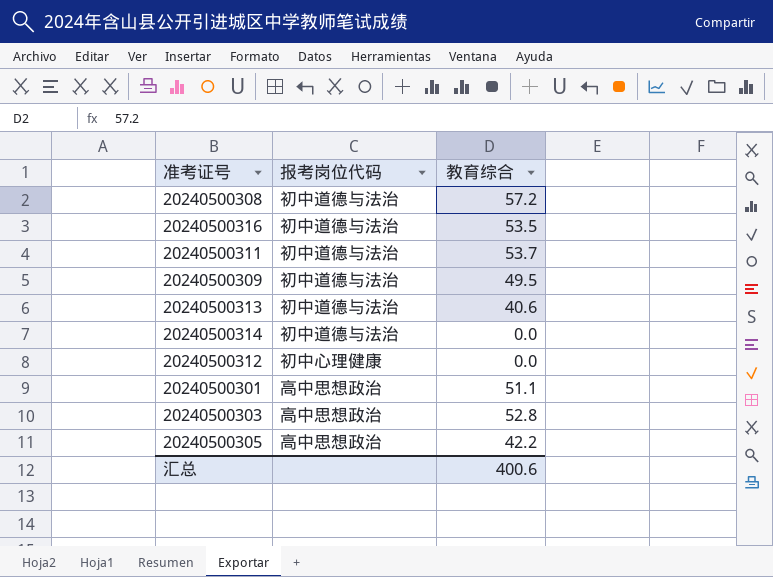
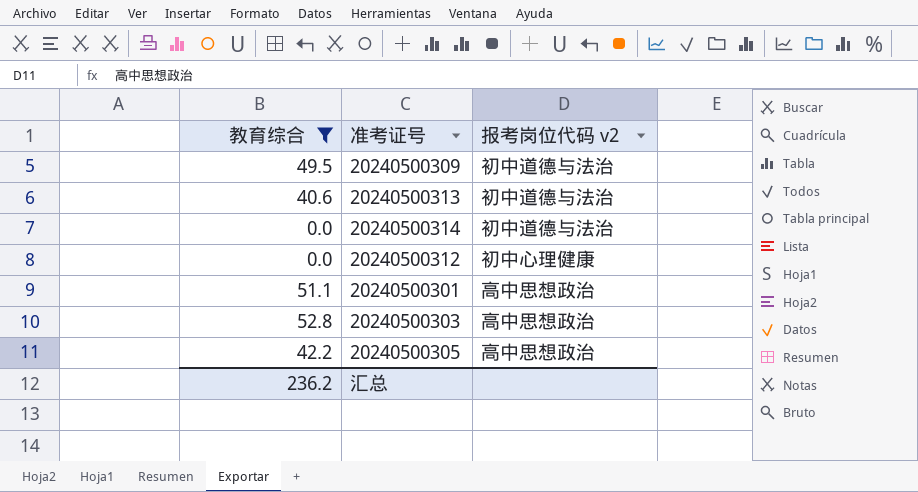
filter: none -> 教育综合 <= 52.8
column 教育综合 | position: 3 -> 1
column name: 报考岗位代码 -> 报考岗位代码 v2
汇总 | 教育综合: 400.6 -> 236.2

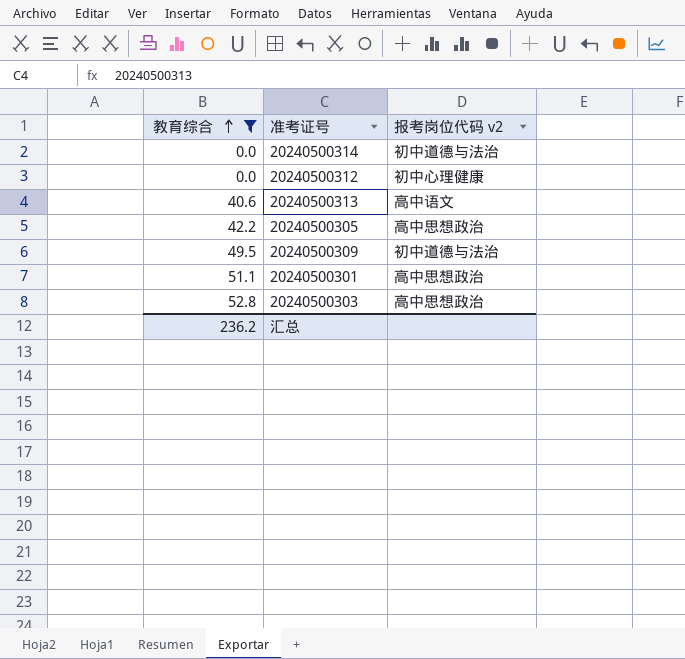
row order: none -> 教育综合 ascending
20240500313 | 报考岗位代码 v2: 初中道德与法治 -> 高中语文

